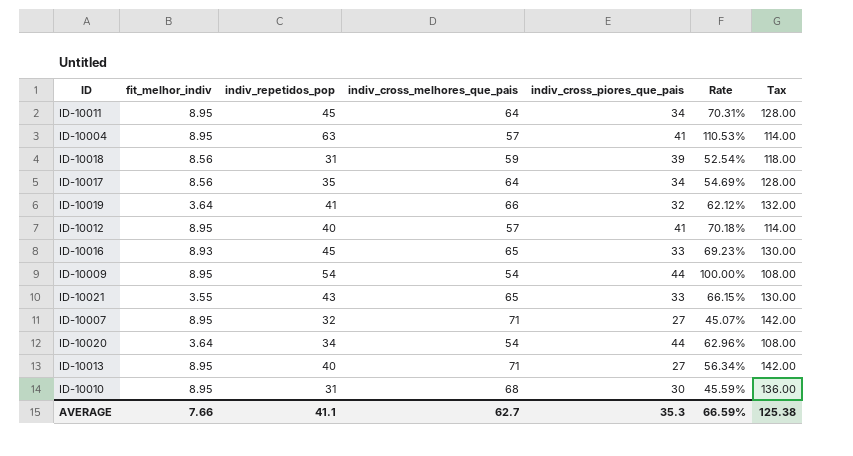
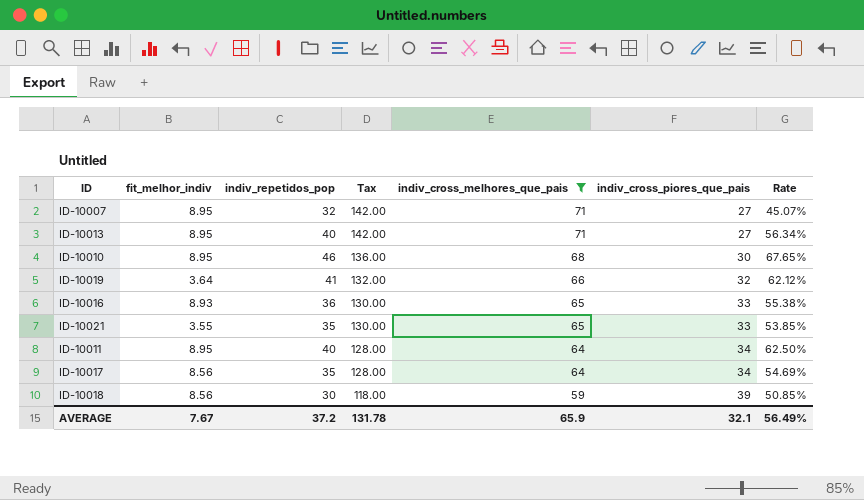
filter: none -> indiv_cross_melhores_que_pais >= 59
row order: none -> Tax descending
column Tax | position: 7 -> 4
ID-10010 | indiv_repetidos_pop: 31 -> 46
ID-10010 | Rate: 45.59% -> 67.65%
ID-10016 | indiv_repetidos_pop: 45 -> 36
ID-10016 | Rate: 69.23% -> 55.38%
ID-10021 | indiv_repetidos_pop: 43 -> 35
ID-10021 | Rate: 66.15% -> 53.85%
ID-10011 | indiv_repetidos_pop: 45 -> 40
ID-10011 | Rate: 70.31% -> 62.50%
ID-10018 | indiv_repetidos_pop: 31 -> 30
ID-10018 | Rate: 52.54% -> 50.85%
AVERAGE | fit_melhor_indiv: 7.66 -> 7.67
AVERAGE | indiv_repetidos_pop: 41.1 -> 37.2
AVERAGE | Tax: 125.38 -> 131.78
AVERAGE | indiv_cross_melhores_que_pais: 62.7 -> 65.9
AVERAGE | indiv_cross_piores_que_pais: 35.3 -> 32.1
AVERAGE | Rate: 66.59% -> 56.49%

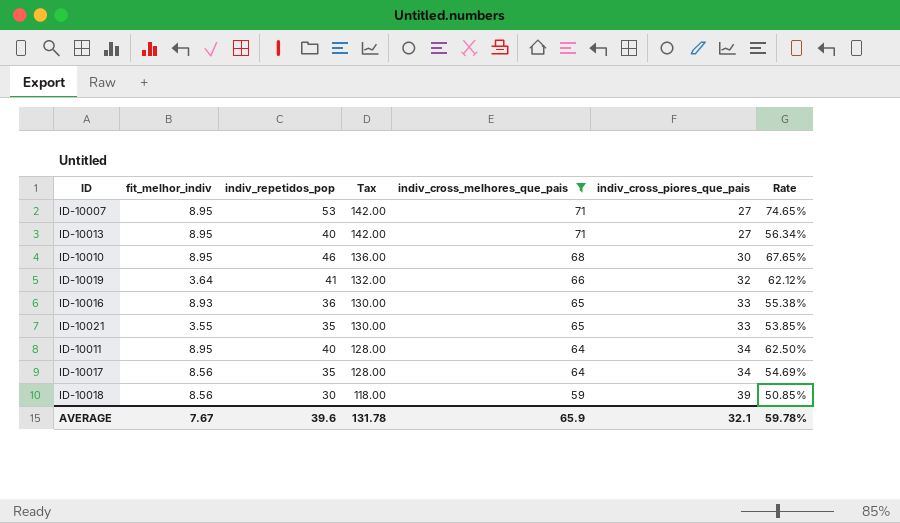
ID-10007 | indiv_repetidos_pop: 32 -> 53
ID-10007 | Rate: 45.07% -> 74.65%
AVERAGE | indiv_repetidos_pop: 37.2 -> 39.6
AVERAGE | Rate: 56.49% -> 59.78%

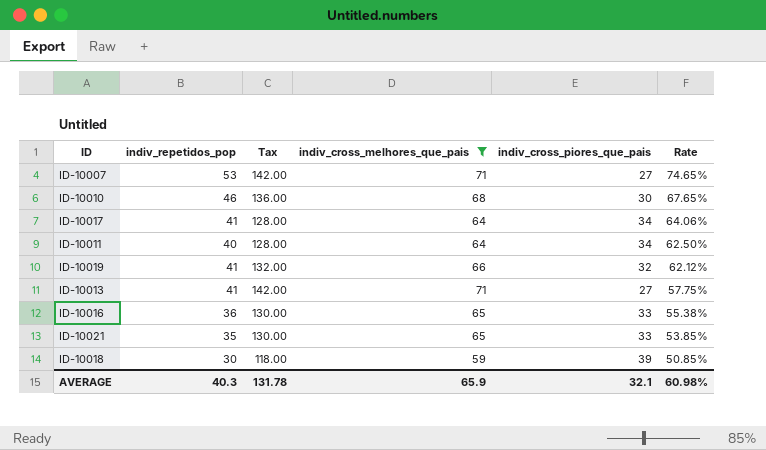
row order: Tax descending -> Rate descending
column fit_melhor_indiv | position: 2 -> none
ID-10017 | indiv_repetidos_pop: 35 -> 41
ID-10017 | Rate: 54.69% -> 64.06%
ID-10013 | indiv_repetidos_pop: 40 -> 41
ID-10013 | Rate: 56.34% -> 57.75%
AVERAGE | indiv_repetidos_pop: 39.6 -> 40.3
AVERAGE | Rate: 59.78% -> 60.98%

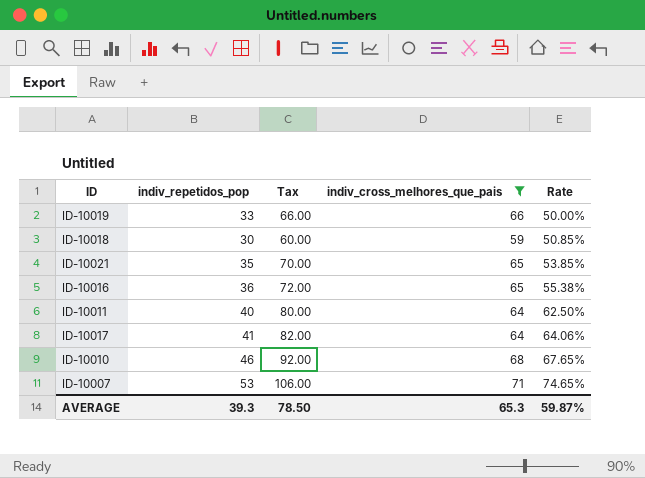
row order: Rate descending -> Rate ascending
column indiv_cross_piores_que_pais | position: 5 -> none
column Tax | formula: [indiv_cross_melhores_que_pais] * 2 -> [indiv_repetidos_pop] * 2
row ID-10013: 41 | 142.00 | 71 | 27 | 57.75% -> none
ID-10019 | indiv_repetidos_pop: 41 -> 33
ID-10019 | Rate: 62.12% -> 50.00%
AVERAGE | indiv_repetidos_pop: 40.3 -> 39.3
AVERAGE | Tax: 131.78 -> 78.50
AVERAGE | indiv_cross_melhores_que_pais: 65.9 -> 65.3
AVERAGE | Rate: 60.98% -> 59.87%

